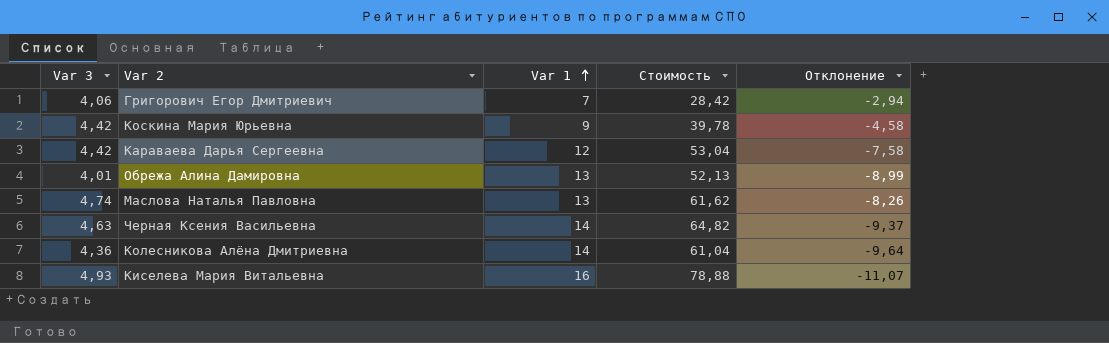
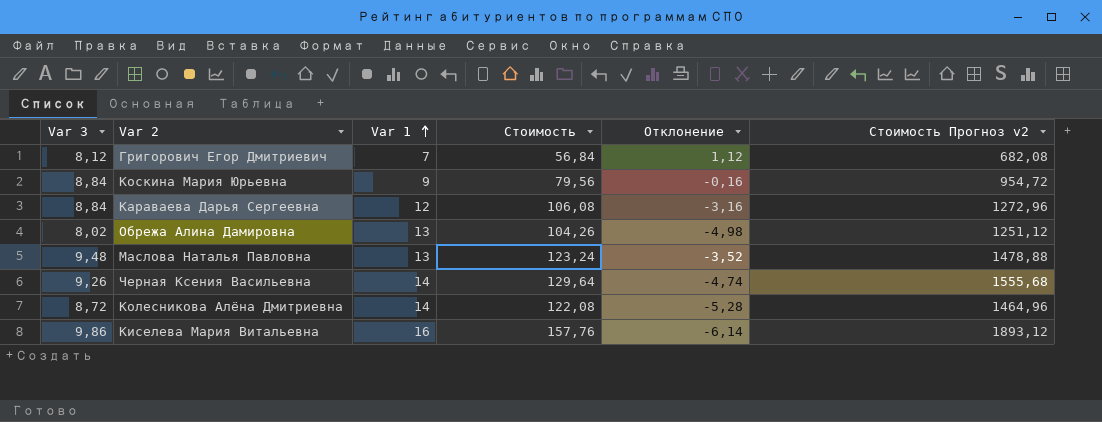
column Стоимость Прогноз v2 | formula: none -> [Стоимость] * 12
Григорович Егор Дмитриевич | Var 3: 4,06 -> 8,12
Григорович Егор Дмитриевич | Стоимость: 28,42 -> 56,84
Григорович Егор Дмитриевич | Отклонение: -2,94 -> 1,12
Коскина Мария Юрьевна | Var 3: 4,42 -> 8,84
Коскина Мария Юрьевна | Стоимость: 39,78 -> 79,56
Коскина Мария Юрьевна | Отклонение: -4,58 -> -0,16
Караваева Дарья Сергеевна | Var 3: 4,42 -> 8,84
Караваева Дарья Сергеевна | Стоимость: 53,04 -> 106,08
Караваева Дарья Сергеевна | Отклонение: -7,58 -> -3,16
Обрежа Алина Дамировна | Var 3: 4,01 -> 8,02
Обрежа Алина Дамировна | Стоимость: 52,13 -> 104,26
Обрежа Алина Дамировна | Отклонение: -8,99 -> -4,98
Маслова Наталья Павловна | Var 3: 4,74 -> 9,48
Маслова Наталья Павловна | Стоимость: 61,62 -> 123,24
Маслова Наталья Павловна | Отклонение: -8,26 -> -3,52
Черная Ксения Васильевна | Var 3: 4,63 -> 9,26
Черная Ксения Васильевна | Стоимость: 64,82 -> 129,64
Черная Ксения Васильевна | Отклонение: -9,37 -> -4,74
Колесникова Алёна Дмитриевна | Var 3: 4,36 -> 8,72
Колесникова Алёна Дмитриевна | Стоимость: 61,04 -> 122,08
Колесникова Алёна Дмитриевна | Отклонение: -9,64 -> -5,28
Киселева Мария Витальевна | Var 3: 4,93 -> 9,86
Киселева Мария Витальевна | Стоимость: 78,88 -> 157,76
Киселева Мария Витальевна | Отклонение: -11,07 -> -6,14

